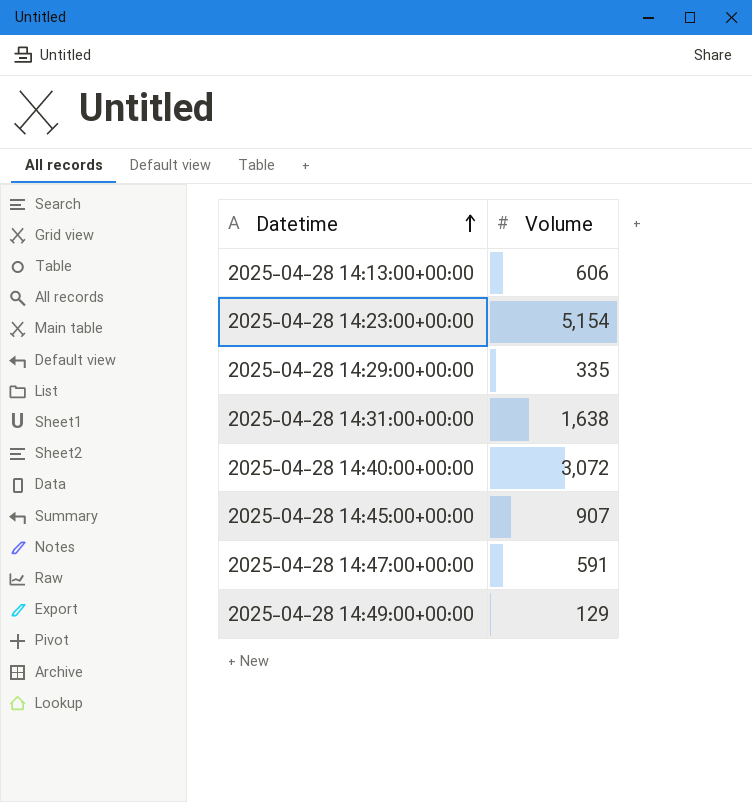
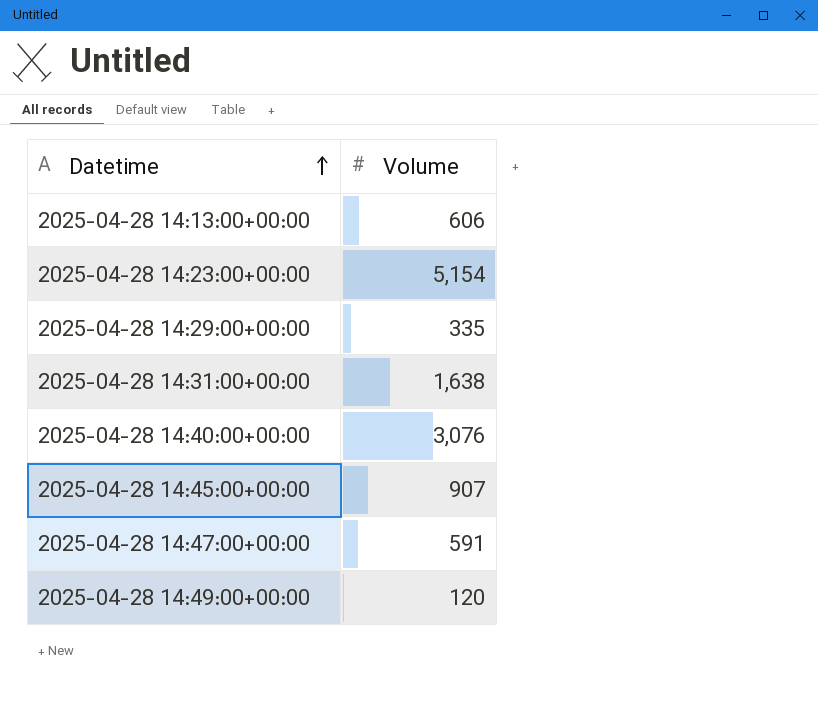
2025-04-28 14:40:00+00:00 | Volume: 3,072 -> 3,076
2025-04-28 14:49:00+00:00 | Volume: 129 -> 120

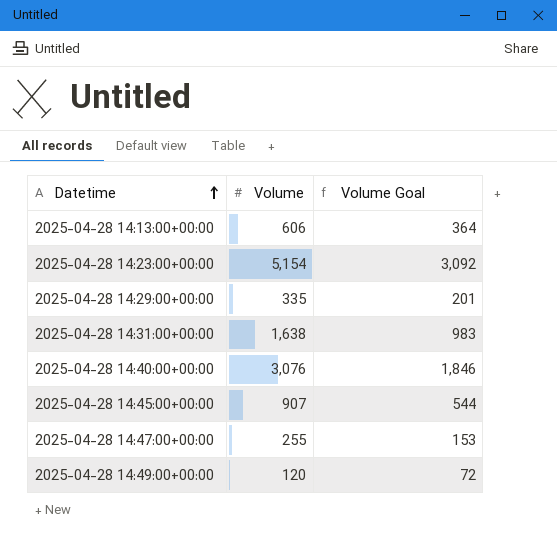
column Volume Goal | formula: none -> [Volume] * 0.6
2025-04-28 14:47:00+00:00 | Volume: 591 -> 255

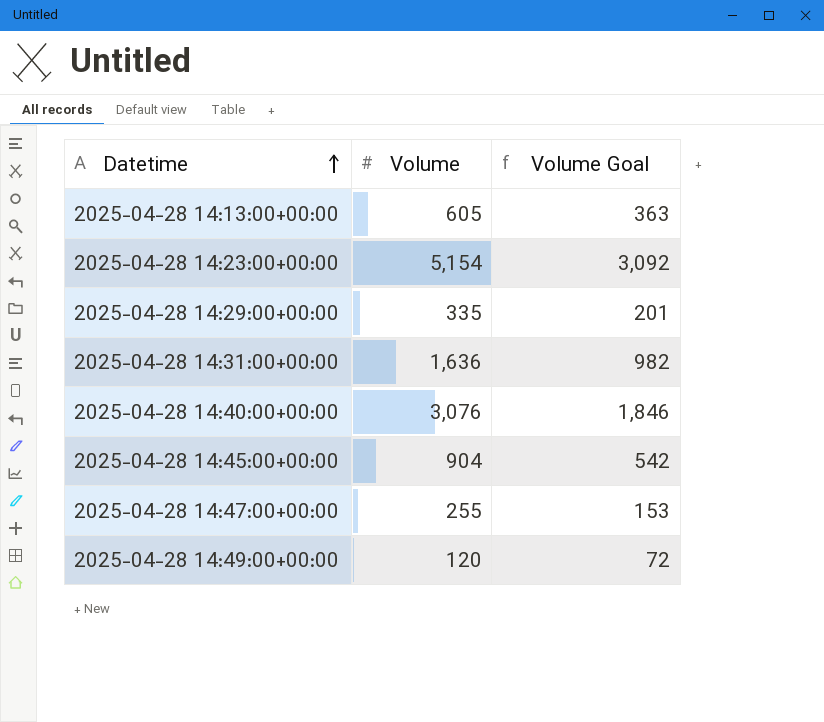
2025-04-28 14:13:00+00:00 | Volume: 606 -> 605
2025-04-28 14:13:00+00:00 | Volume Goal: 364 -> 363
2025-04-28 14:31:00+00:00 | Volume: 1,638 -> 1,636
2025-04-28 14:31:00+00:00 | Volume Goal: 983 -> 982
2025-04-28 14:45:00+00:00 | Volume: 907 -> 904
2025-04-28 14:45:00+00:00 | Volume Goal: 544 -> 542

